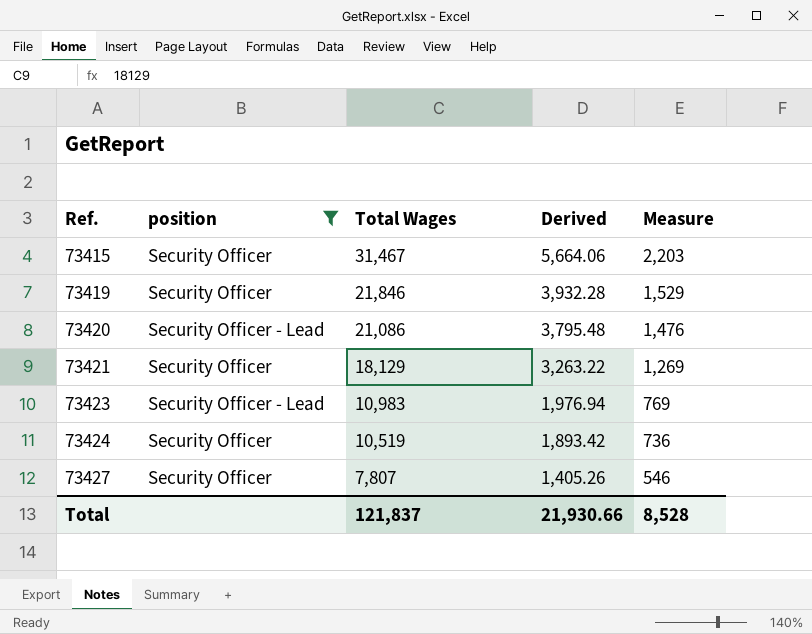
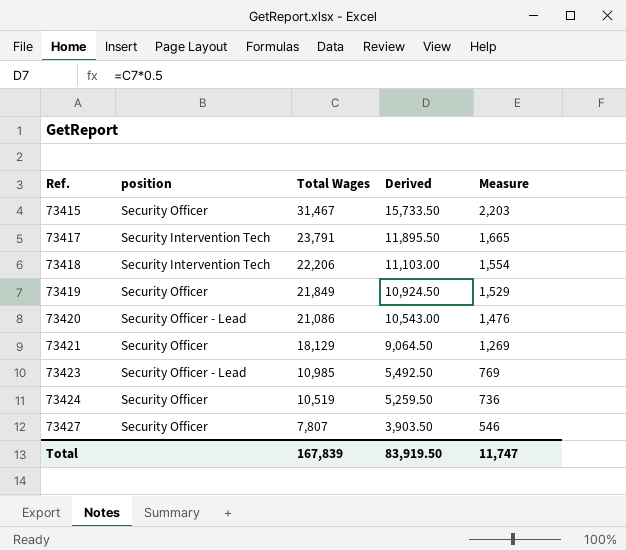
filter: position != Security Intervention Tech -> none
column Derived | formula: [Total Wages] * 0.18 -> [Total Wages] * 0.5
73419 | Total Wages: 21,846 -> 21,849
73423 | Total Wages: 10,983 -> 10,985
Total | Total Wages: 121,837 -> 167,839
Total | Derived: 21,930.66 -> 83,919.50
Total | Measure: 8,528 -> 11,747

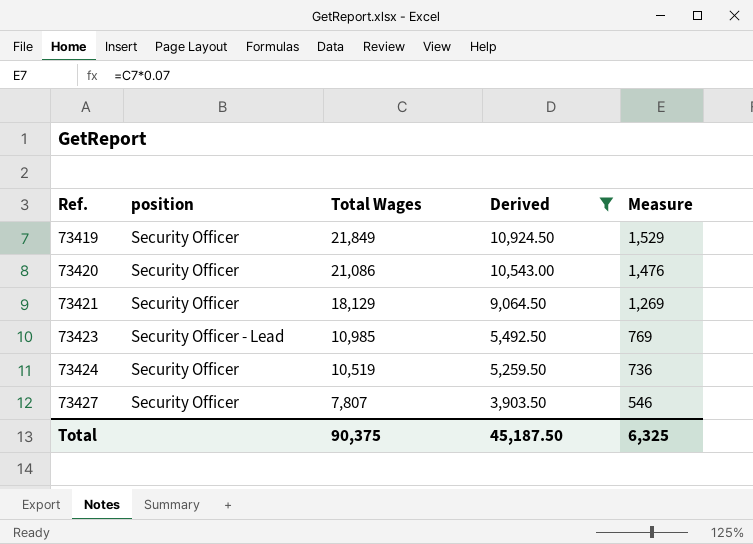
filter: none -> Derived <= 10,924.50
73420 | position: Security Officer - Lead -> Security Officer
Total | Total Wages: 167,839 -> 90,375
Total | Derived: 83,919.50 -> 45,187.50
Total | Measure: 11,747 -> 6,325

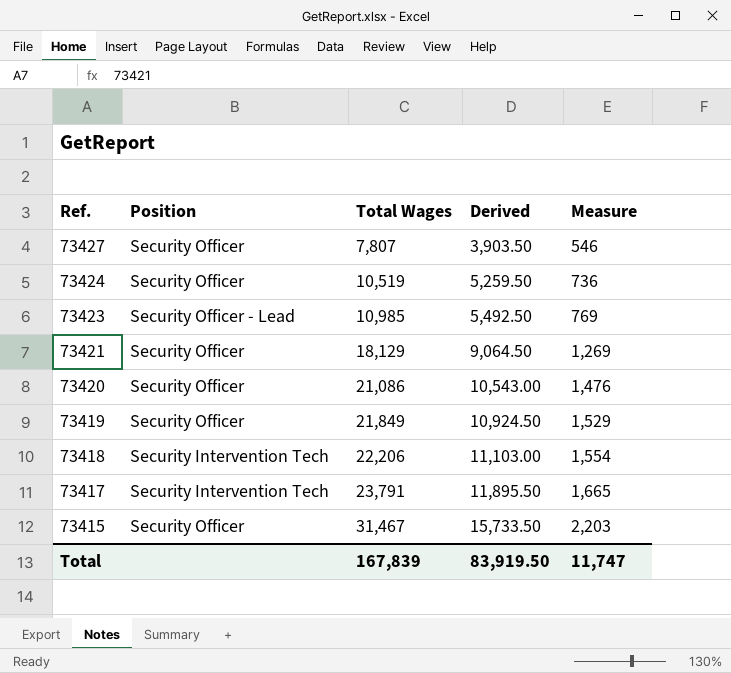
filter: Derived <= 10,924.50 -> none
row order: Ref. ascending -> Ref. descending
column name: position -> Position
Total | Total Wages: 90,375 -> 167,839
Total | Derived: 45,187.50 -> 83,919.50
Total | Measure: 6,325 -> 11,747

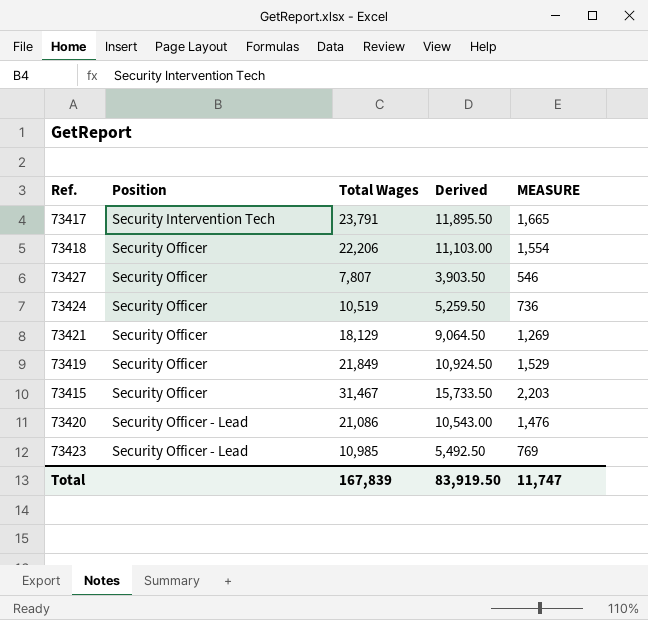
row order: Ref. descending -> Position ascending
column name: Measure -> MEASURE
73418 | Position: Security Intervention Tech -> Security Officer
73420 | Position: Security Officer -> Security Officer - Lead

